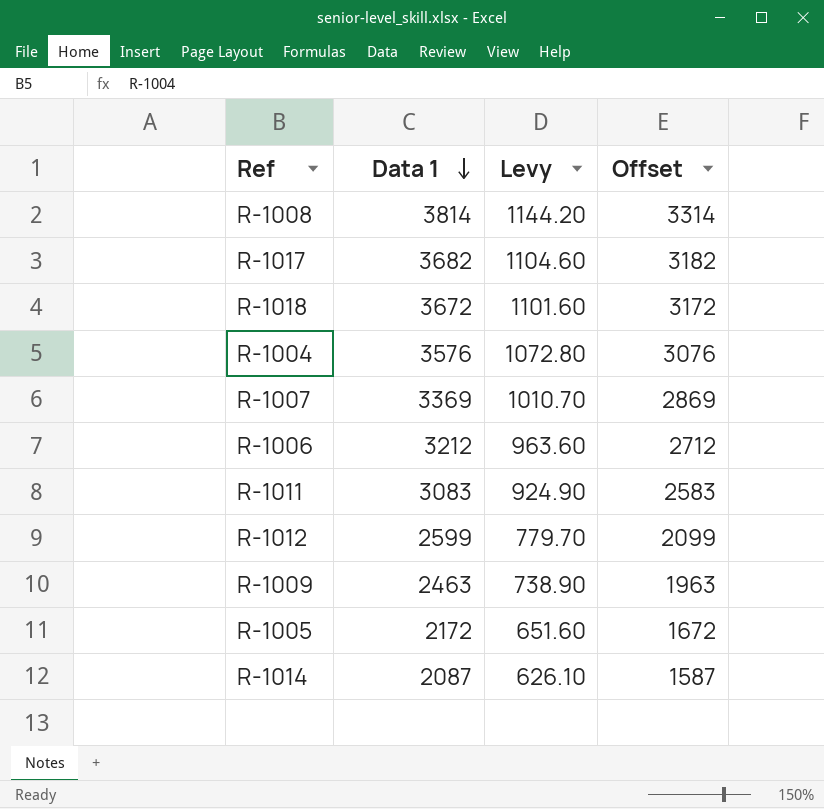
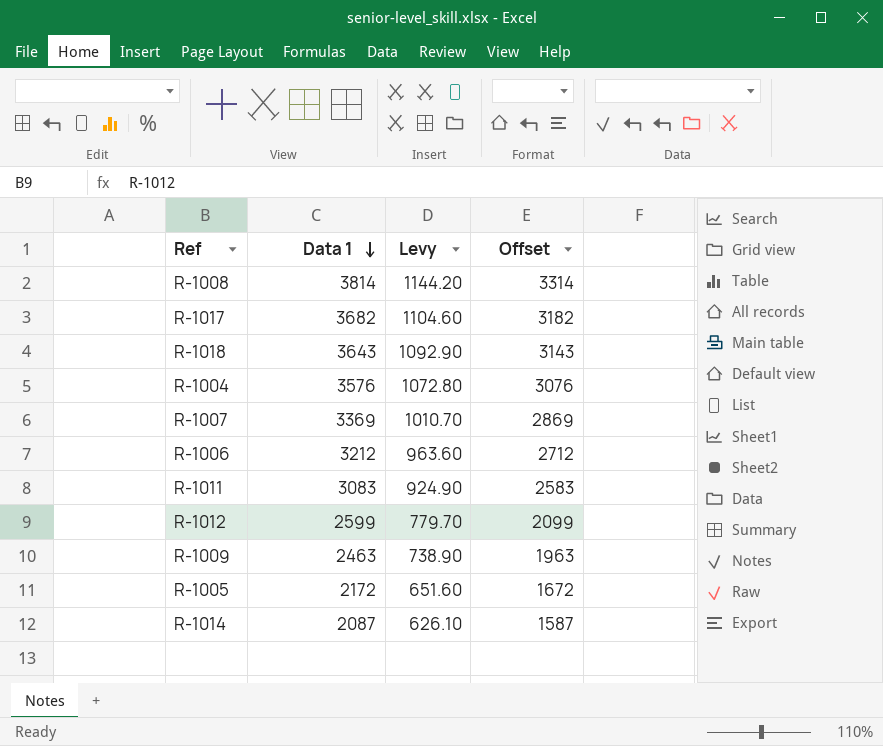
R-1018 | Data 1: 3672 -> 3643
R-1018 | Levy: 1101.60 -> 1092.90
R-1018 | Offset: 3172 -> 3143

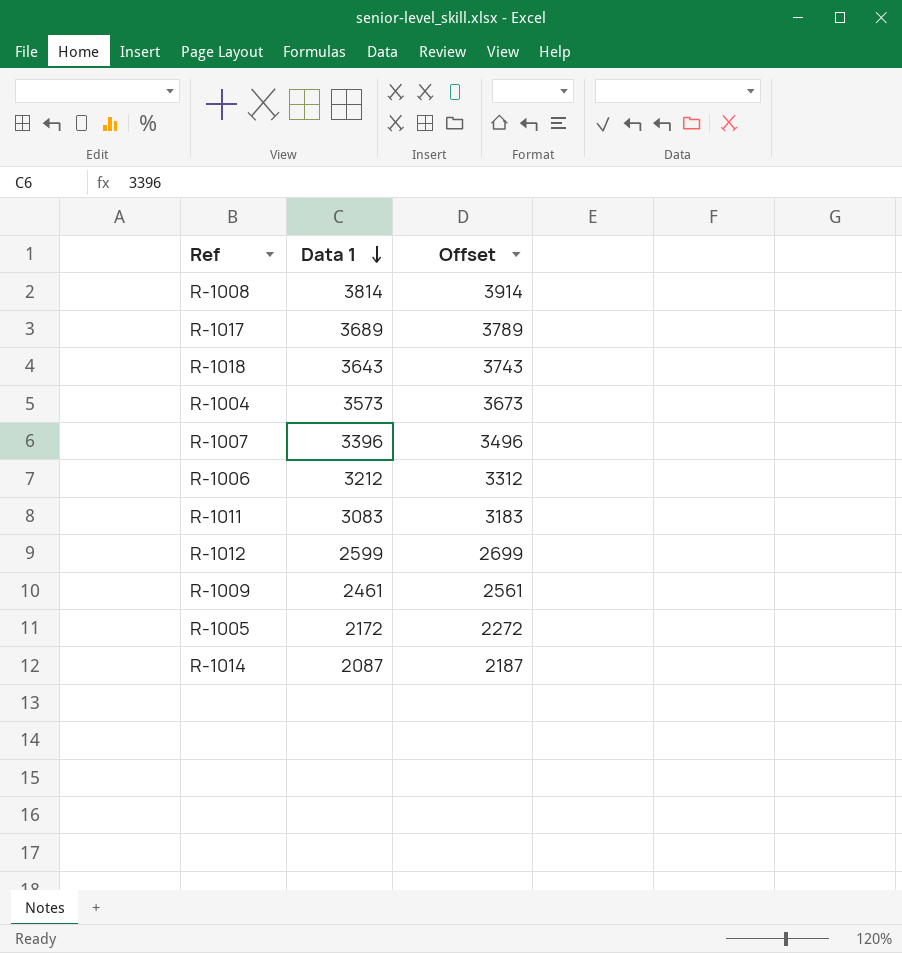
column Levy | formula: [Data 1] * 0.3 -> none
column Offset | formula: [Data 1] - 500 -> [Data 1] + 100
R-1017 | Data 1: 3682 -> 3689
R-1004 | Data 1: 3576 -> 3573
R-1007 | Data 1: 3369 -> 3396
R-1009 | Data 1: 2463 -> 2461

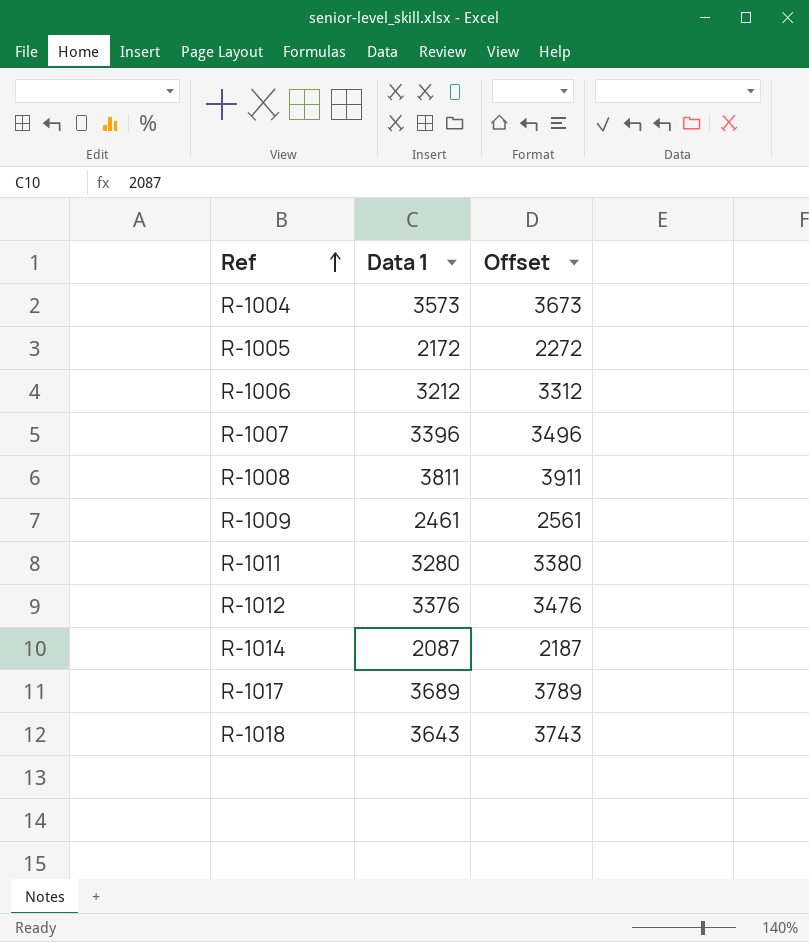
row order: Data 1 descending -> Ref ascending
R-1008 | Data 1: 3814 -> 3811
R-1008 | Offset: 3914 -> 3911
R-1011 | Data 1: 3083 -> 3280
R-1011 | Offset: 3183 -> 3380
R-1012 | Data 1: 2599 -> 3376
R-1012 | Offset: 2699 -> 3476

